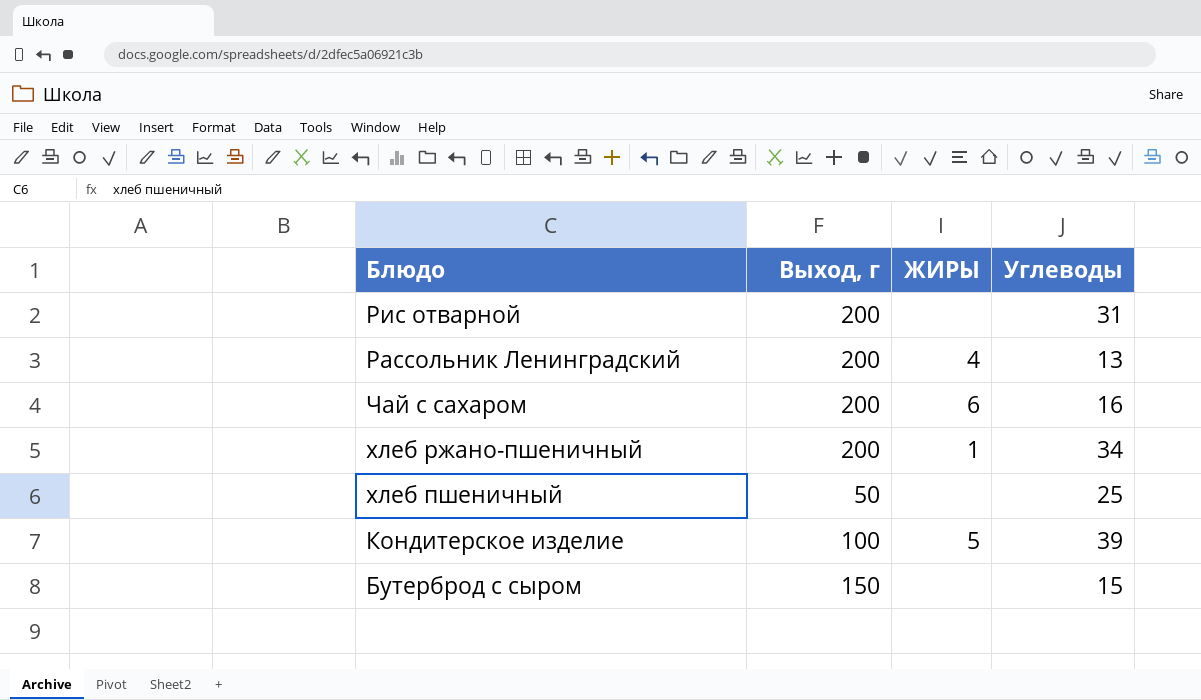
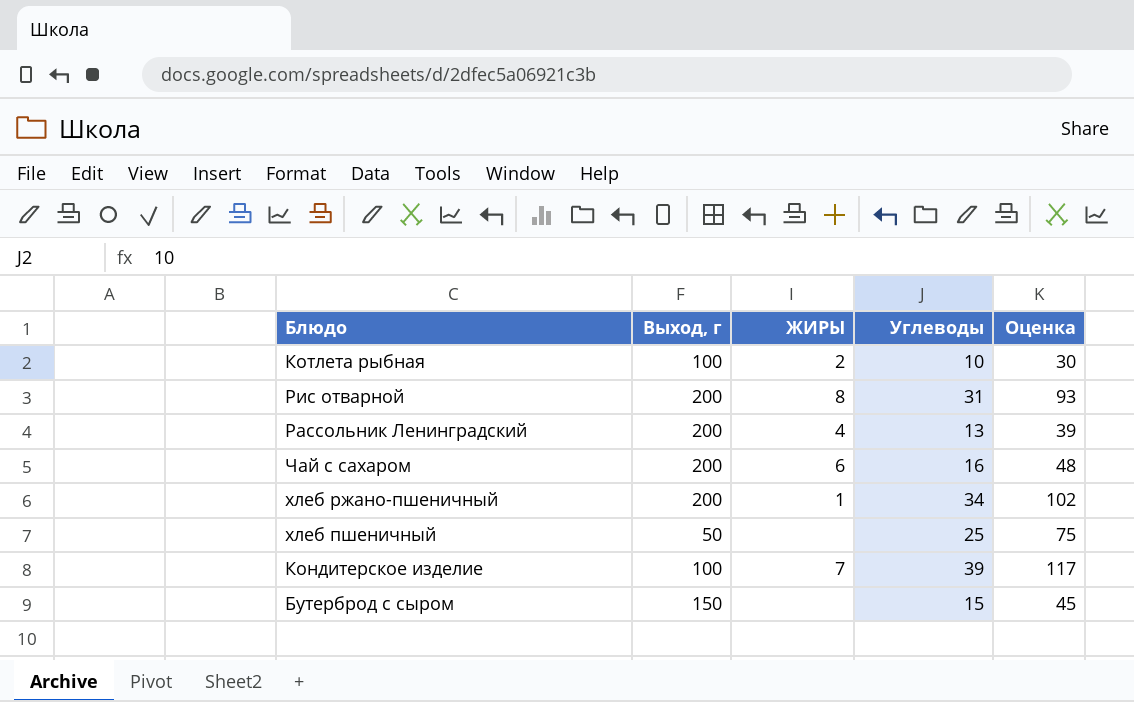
column Оценка | formula: none -> [Углеводы] * 3
row Котлета рыбная: none -> 100 | 2 | 10 | 30
Рис отварной | ЖИРЫ: none -> 8
Кондитерское изделие | ЖИРЫ: 5 -> 7

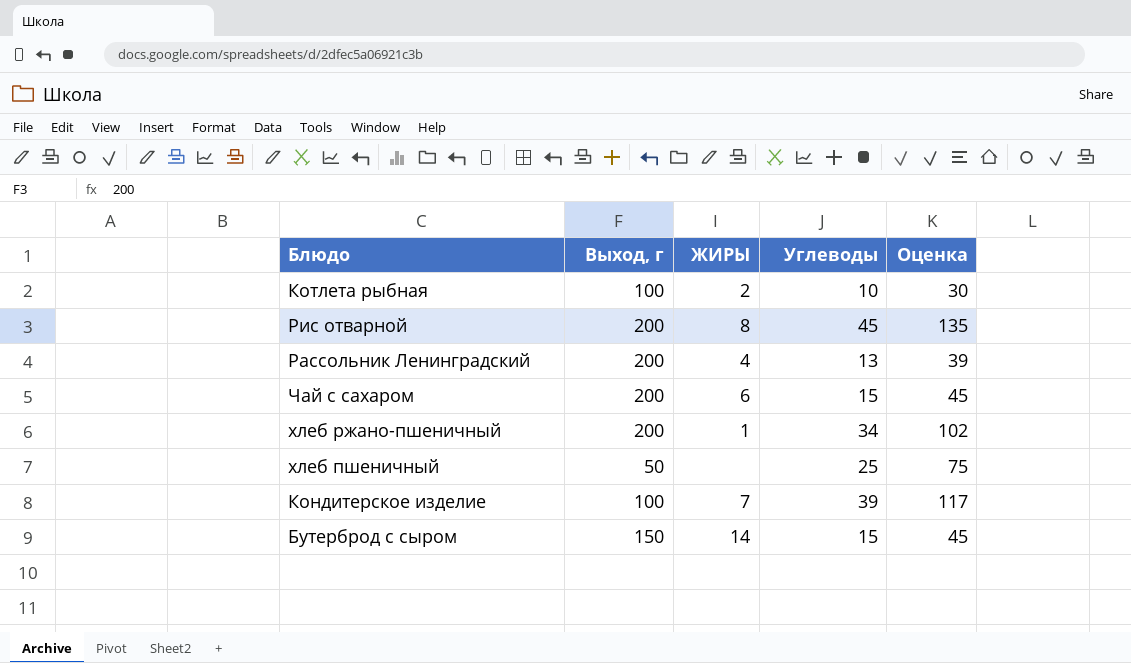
Рис отварной | Углеводы: 31 -> 45
Рис отварной | Оценка: 93 -> 135
Чай с сахаром | Углеводы: 16 -> 15
Чай с сахаром | Оценка: 48 -> 45
Бутерброд с сыром | ЖИРЫ: none -> 14

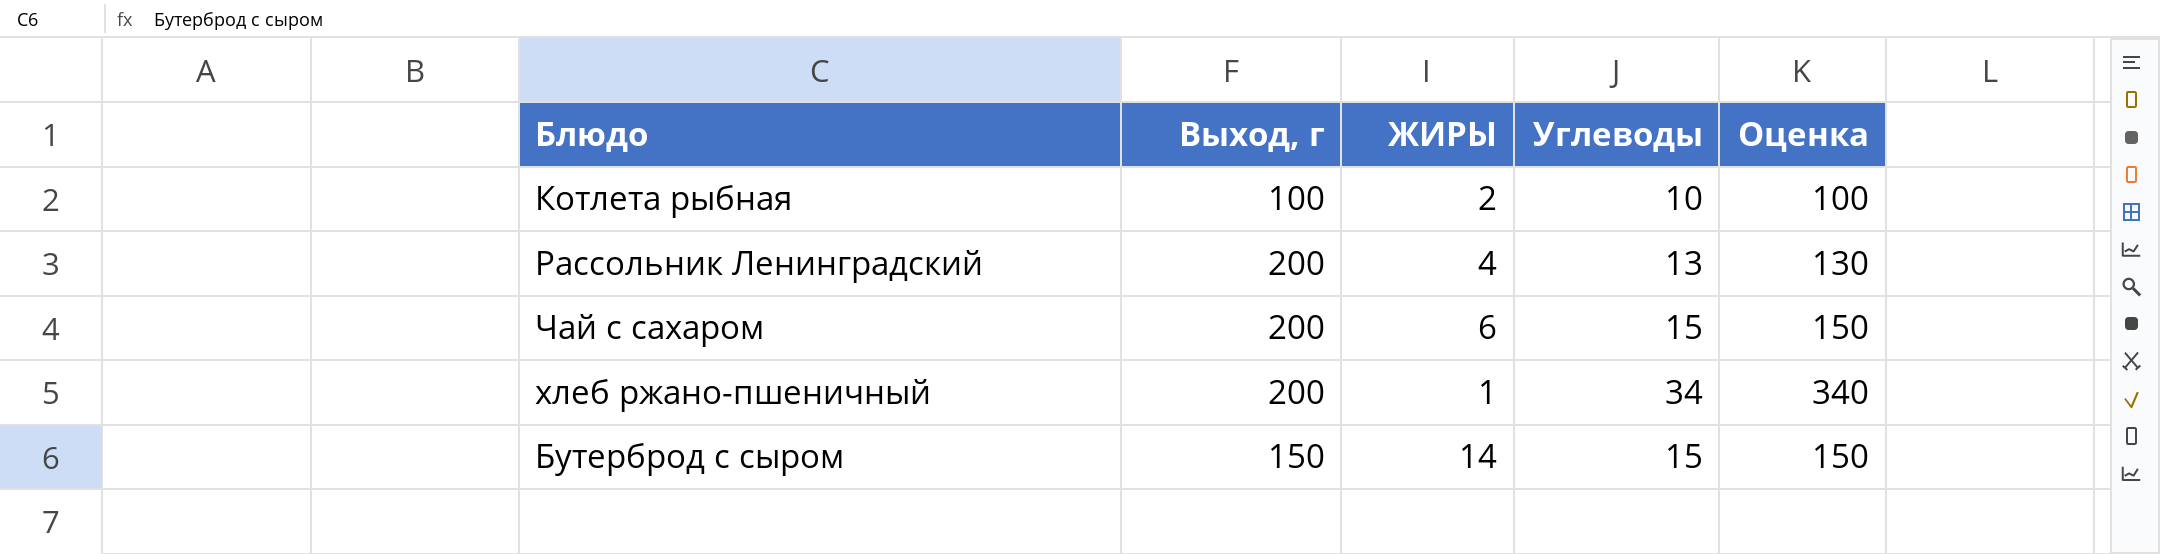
column Оценка | formula: [Углеводы] * 3 -> [Углеводы] * 10
row Рис отварной: 200 | 8 | 45 | 135 -> none
row хлеб пшеничный: 50 | none | 25 | 75 -> none
row Кондитерское изделие: 100 | 7 | 39 | 117 -> none

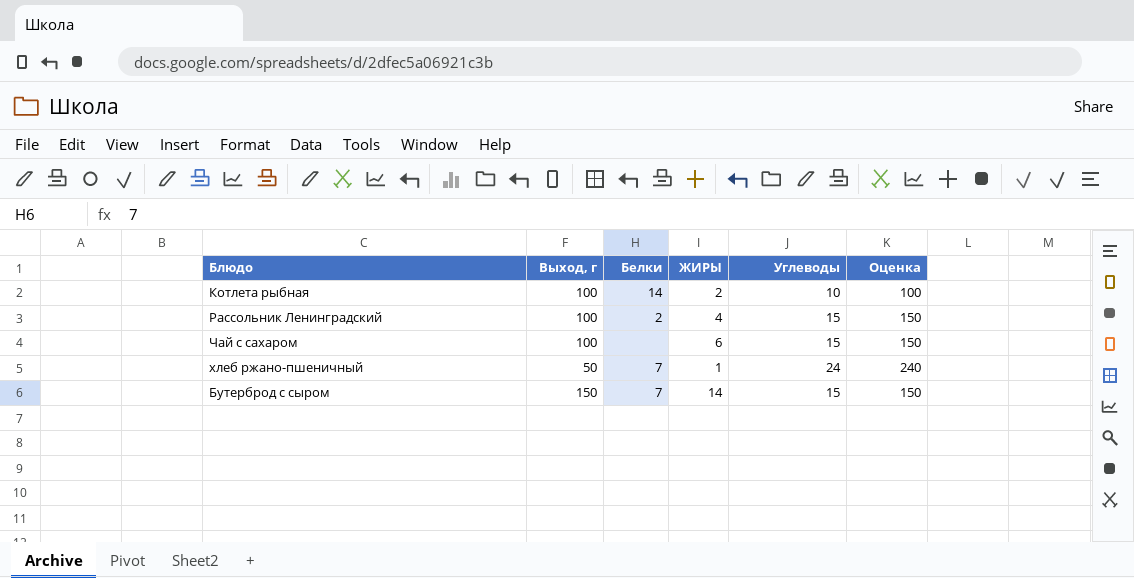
column Белки | position: none -> 3
Рассольник Ленинградский | Выход, г: 200 -> 100
Рассольник Ленинградский | Углеводы: 13 -> 15
Рассольник Ленинградский | Оценка: 130 -> 150
Чай с сахаром | Выход, г: 200 -> 100
хлеб ржано-пшеничный | Выход, г: 200 -> 50
хлеб ржано-пшеничный | Углеводы: 34 -> 24
хлеб ржано-пшеничный | Оценка: 340 -> 240

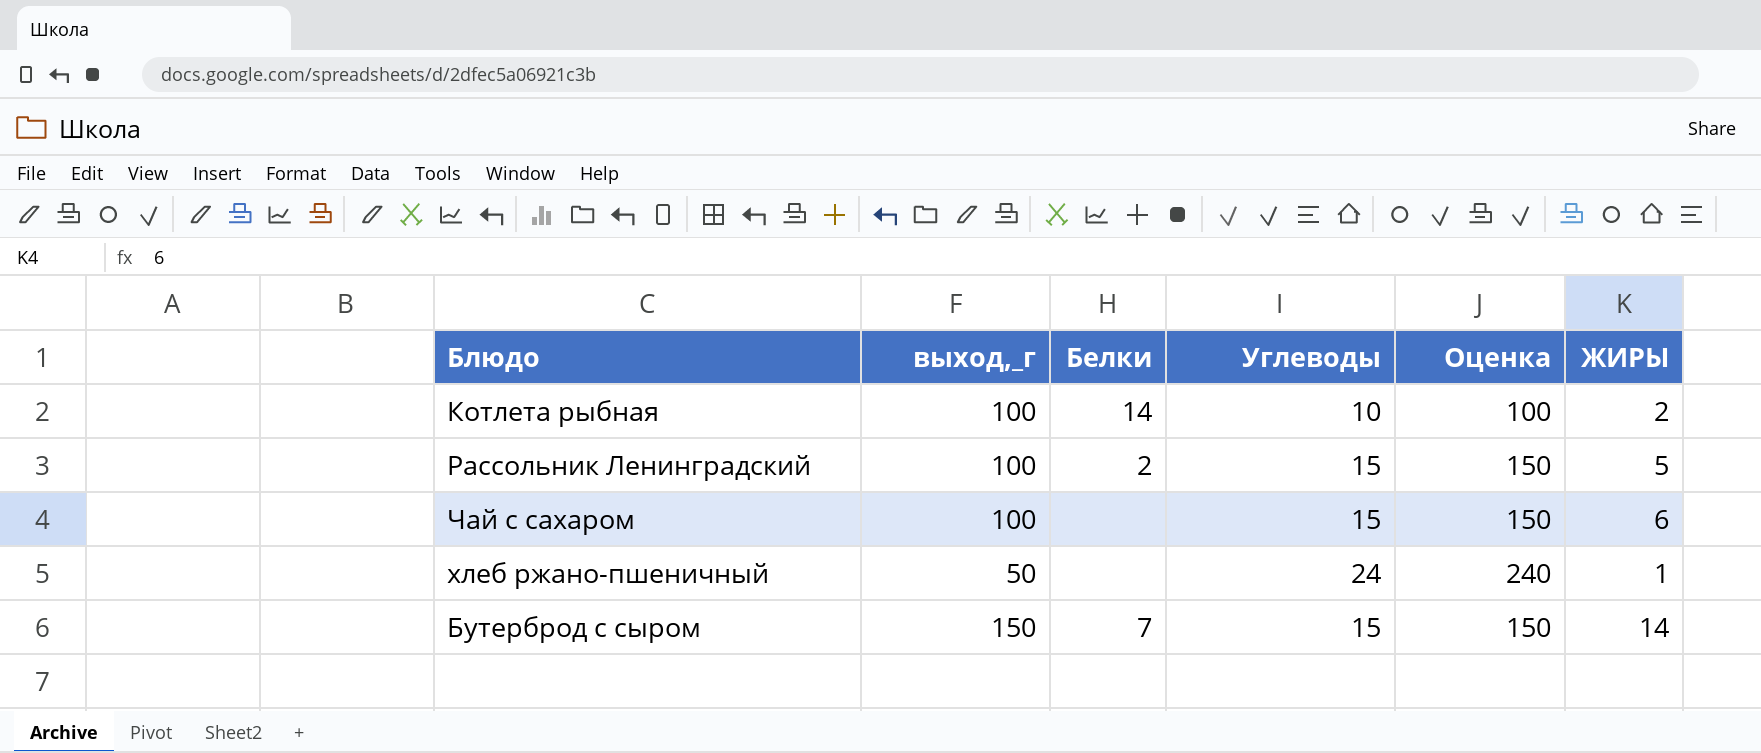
column name: Выход, г -> выход,_г
column ЖИРЫ | position: 4 -> 6
Рассольник Ленинградский | ЖИРЫ: 4 -> 5
хлеб ржано-пшеничный | Белки: 7 -> none

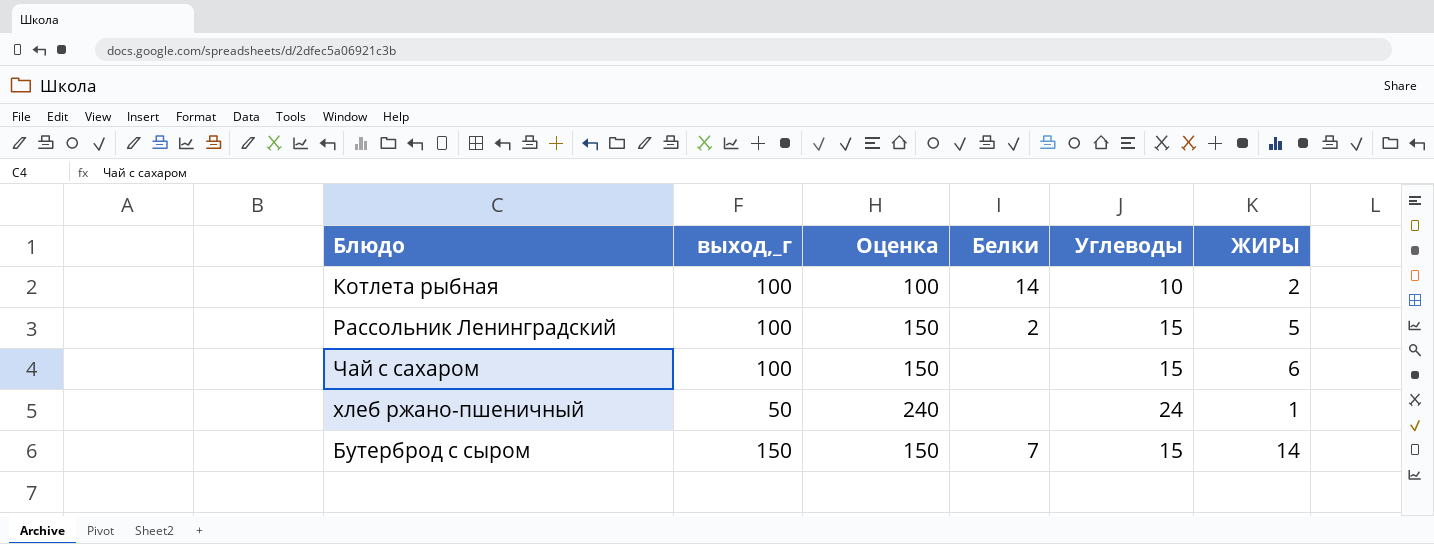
column Оценка | position: 5 -> 3

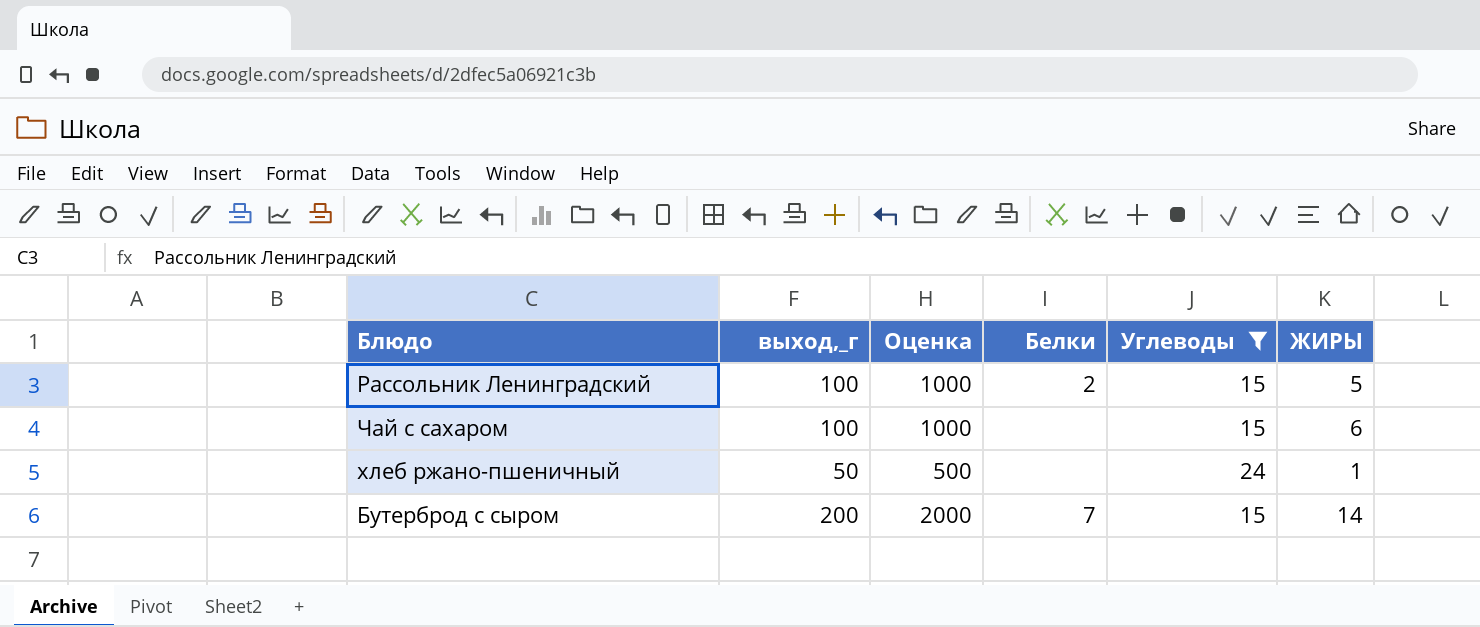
filter: none -> Углеводы != 10
column Оценка | formula: [Углеводы] * 10 -> [выход,_г] * 10
Бутерброд с сыром | выход,_г: 150 -> 200

